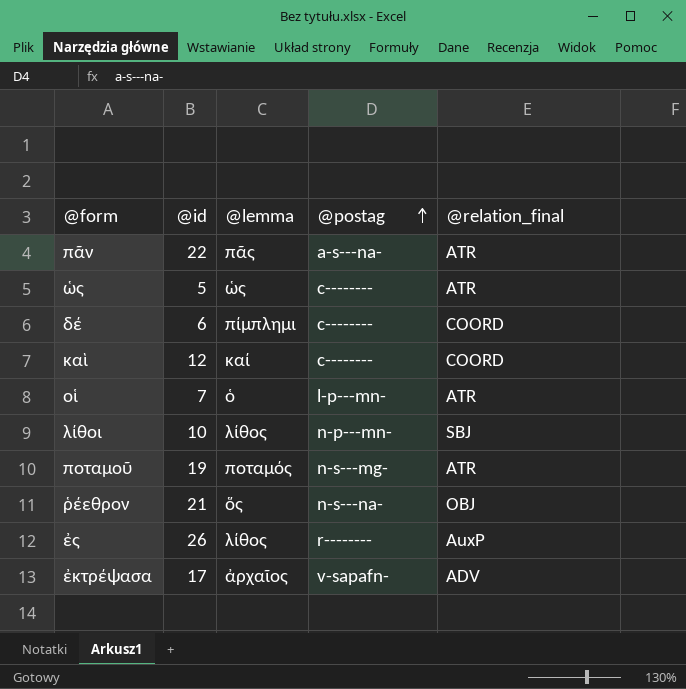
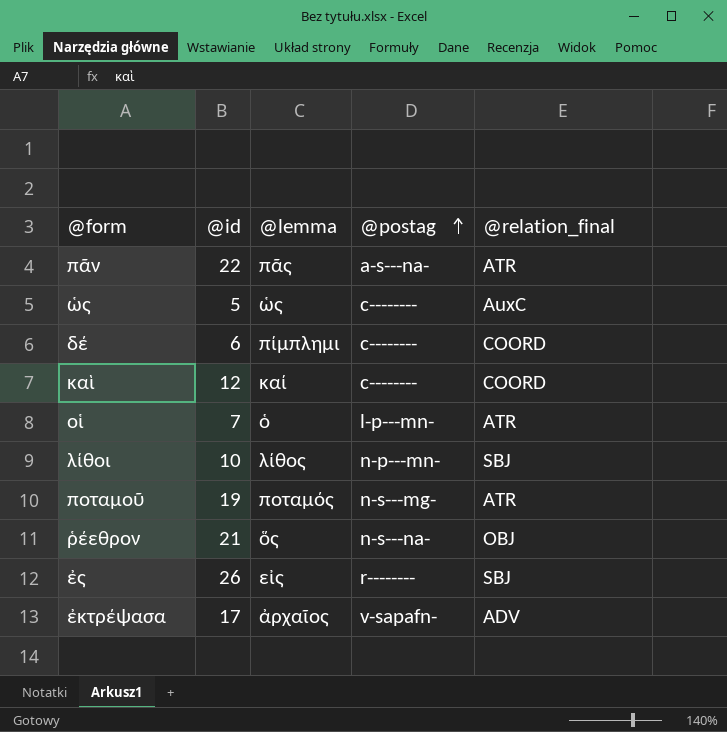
ὡς | @relation_final: ATR -> AuxC
ἐς | @lemma: λίθος -> εἰς
ἐς | @relation_final: AuxP -> SBJ

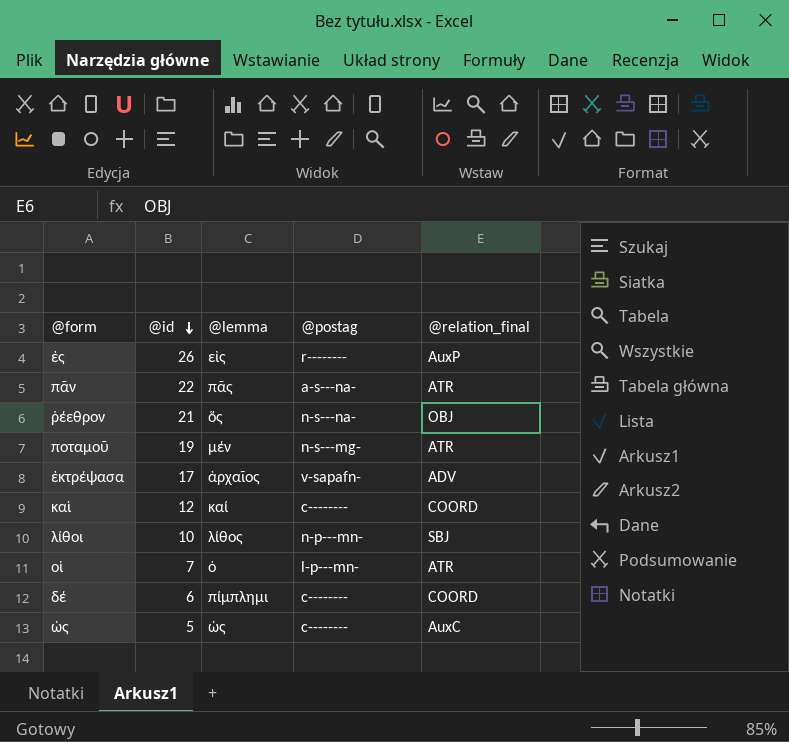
row order: @postag ascending -> @id descending
ἐς | @relation_final: SBJ -> AuxP
ποταμοῦ | @lemma: ποταμός -> μέν

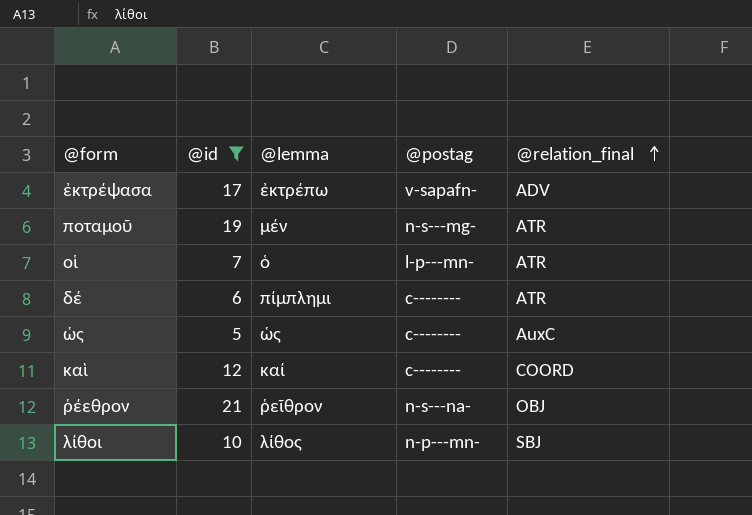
filter: none -> @id <= 21
row order: @id descending -> @relation_final ascending
ἐκτρέψασα | @lemma: ἀρχαῖος -> ἐκτρέπω
δέ | @relation_final: COORD -> ATR
ῥέεθρον | @lemma: ὅς -> ῥεῖθρον

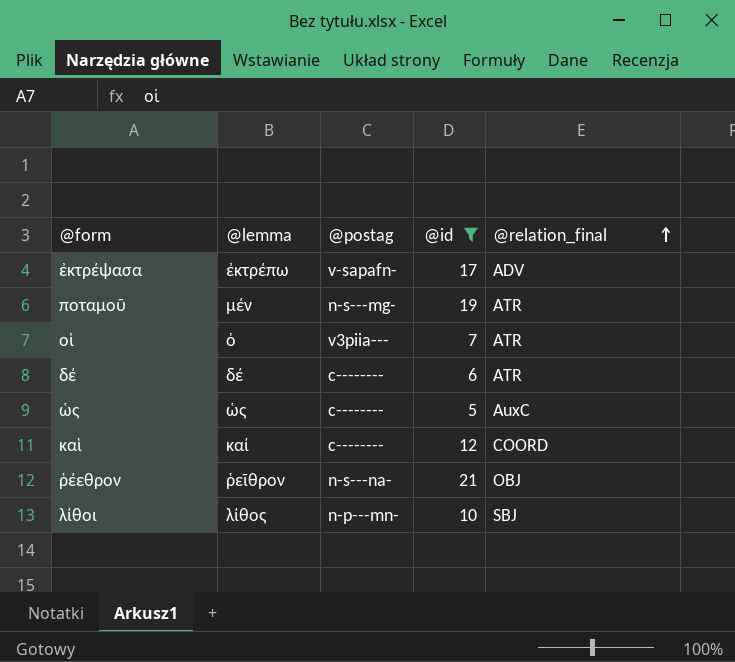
column @id | position: 2 -> 4
οἱ | @postag: l-p---mn- -> v3piia---
δέ | @lemma: πίμπλημι -> δέ

